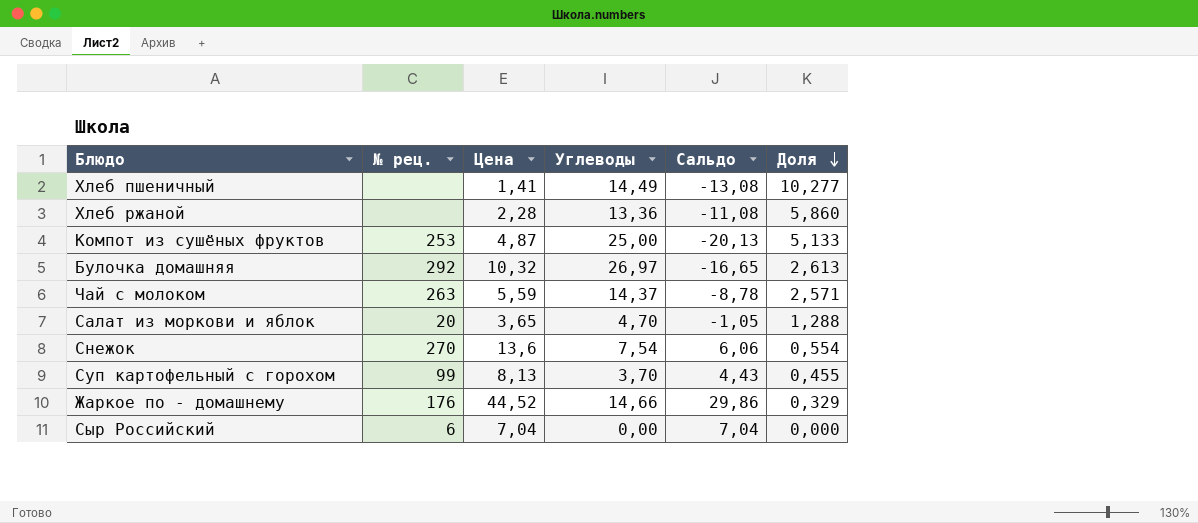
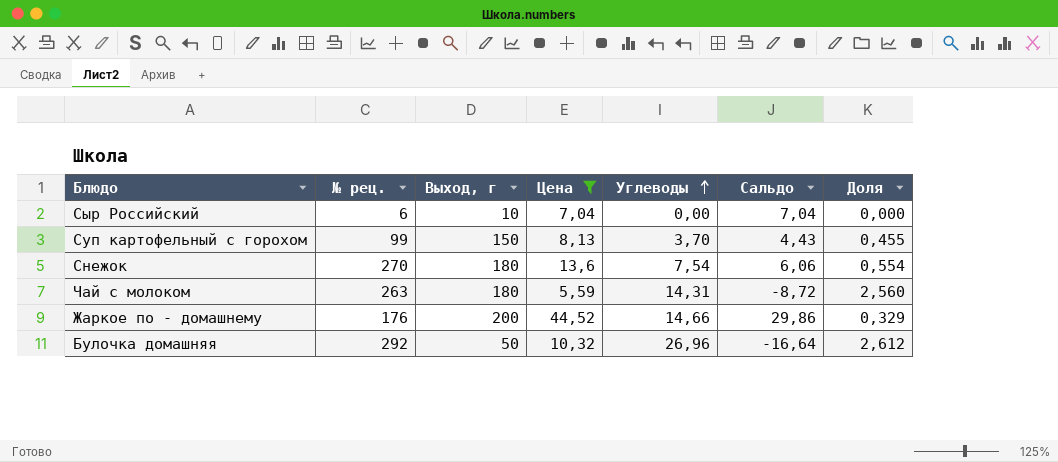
filter: none -> Цена >= 5,59
row order: Доля descending -> Углеводы ascending
column Выход, г | position: none -> 3
Чай с молоком | Углеводы: 14,37 -> 14,31
Чай с молоком | Сальдо: -8,78 -> -8,72
Чай с молоком | Доля: 2,571 -> 2,560
Булочка домашняя | Углеводы: 26,97 -> 26,96
Булочка домашняя | Сальдо: -16,65 -> -16,64
Булочка домашняя | Доля: 2,613 -> 2,612

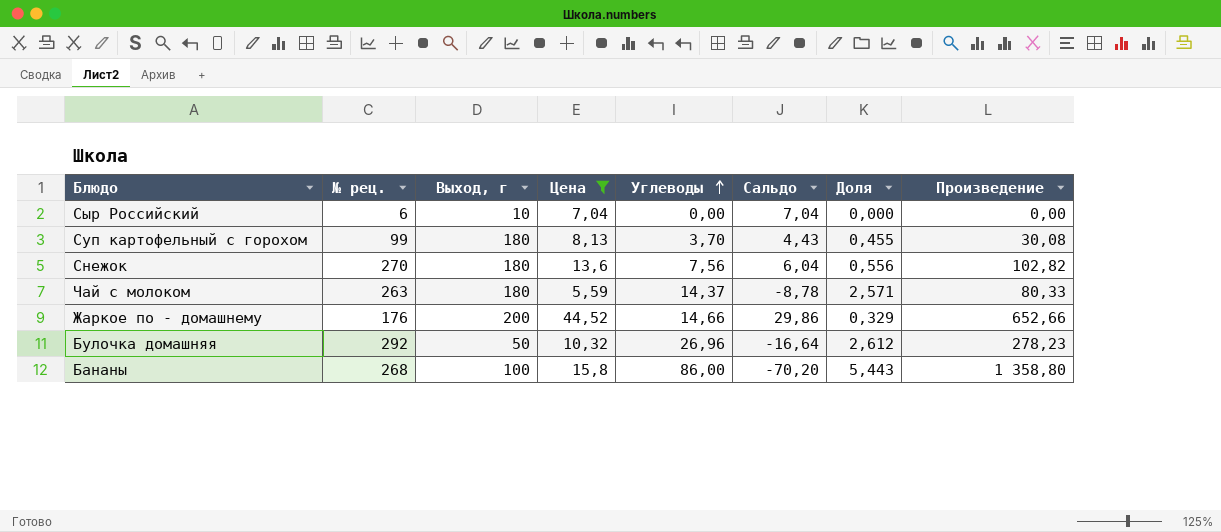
column Произведение | formula: none -> [Цена] * [Углеводы]
Суп картофельный с горохом | Выход, г: 150 -> 180
Снежок | Углеводы: 7,54 -> 7,56
Снежок | Сальдо: 6,06 -> 6,04
Снежок | Доля: 0,554 -> 0,556
Чай с молоком | Углеводы: 14,31 -> 14,37
Чай с молоком | Сальдо: -8,72 -> -8,78
Чай с молоком | Доля: 2,560 -> 2,571
row Бананы: none -> 268 | 100 | 15,8 | 86,00 | -70,20 | 5,443 | 1 358,80

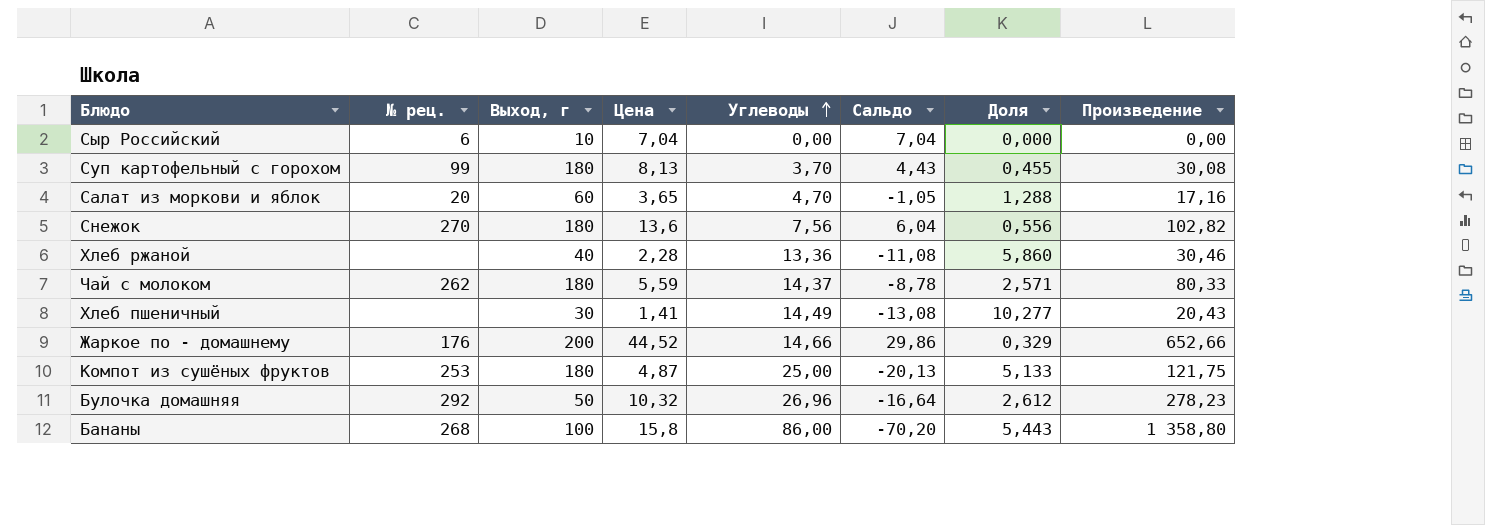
filter: Цена >= 5,59 -> none
Чай с молоком | № рец.: 263 -> 262

